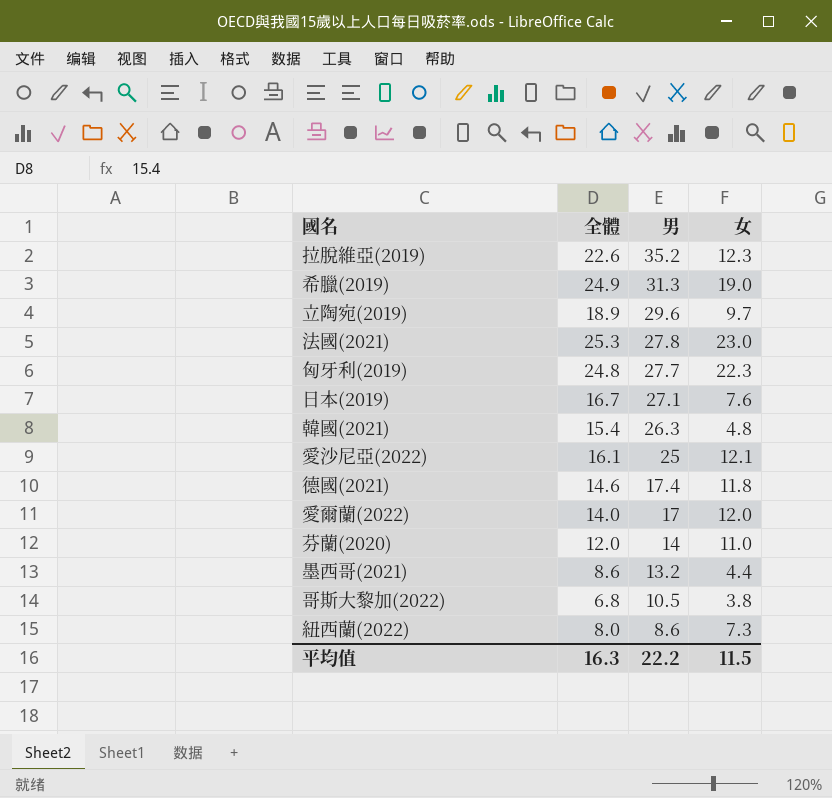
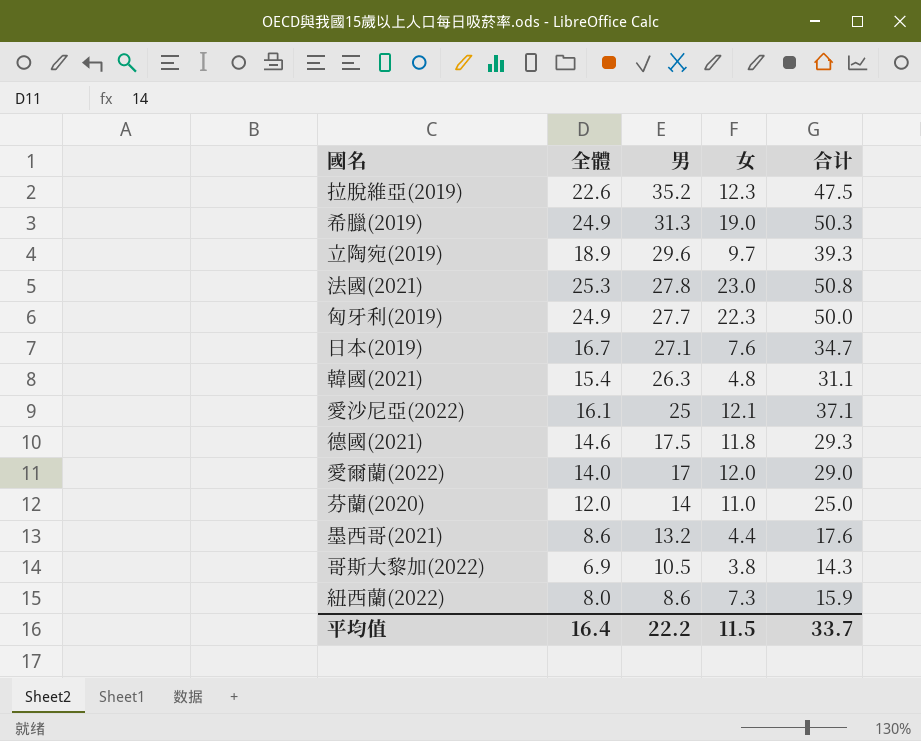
column 合计 | formula: none -> [男] + [女]
匈牙利(2019) | 全體: 24.8 -> 24.9
德國(2021) | 男: 17.4 -> 17.5
哥斯大黎加(2022) | 全體: 6.8 -> 6.9
平均值 | 全體: 16.3 -> 16.4

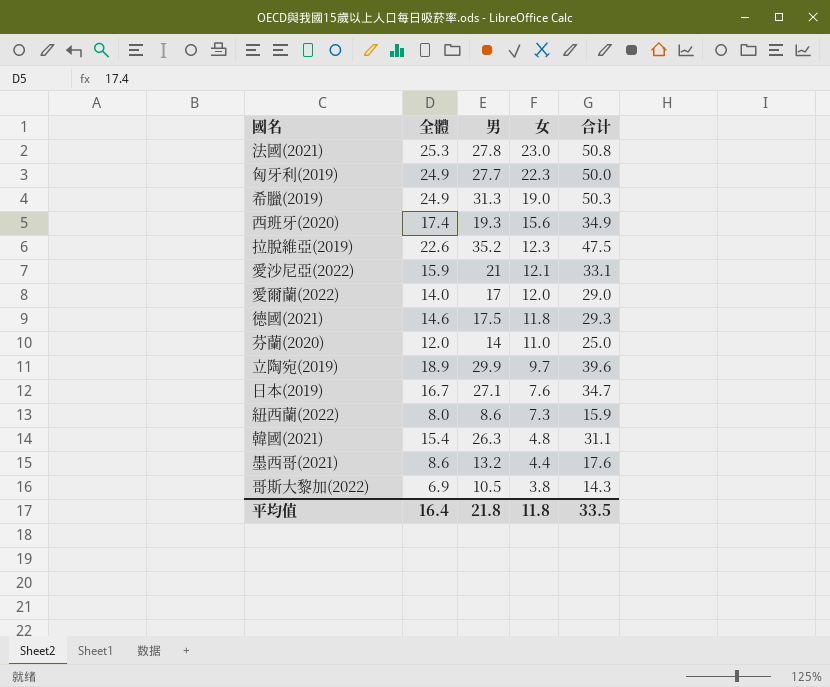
row order: 男 descending -> 女 descending
row 西班牙(2020): none -> 17.4 | 19.3 | 15.6 | 34.9
愛沙尼亞(2022) | 全體: 16.1 -> 15.9
愛沙尼亞(2022) | 男: 25 -> 21
愛沙尼亞(2022) | 合计: 37.1 -> 33.1
立陶宛(2019) | 男: 29.6 -> 29.9
立陶宛(2019) | 合计: 39.3 -> 39.6
平均值 | 男: 22.2 -> 21.8
平均值 | 女: 11.5 -> 11.8
平均值 | 合计: 33.7 -> 33.5

